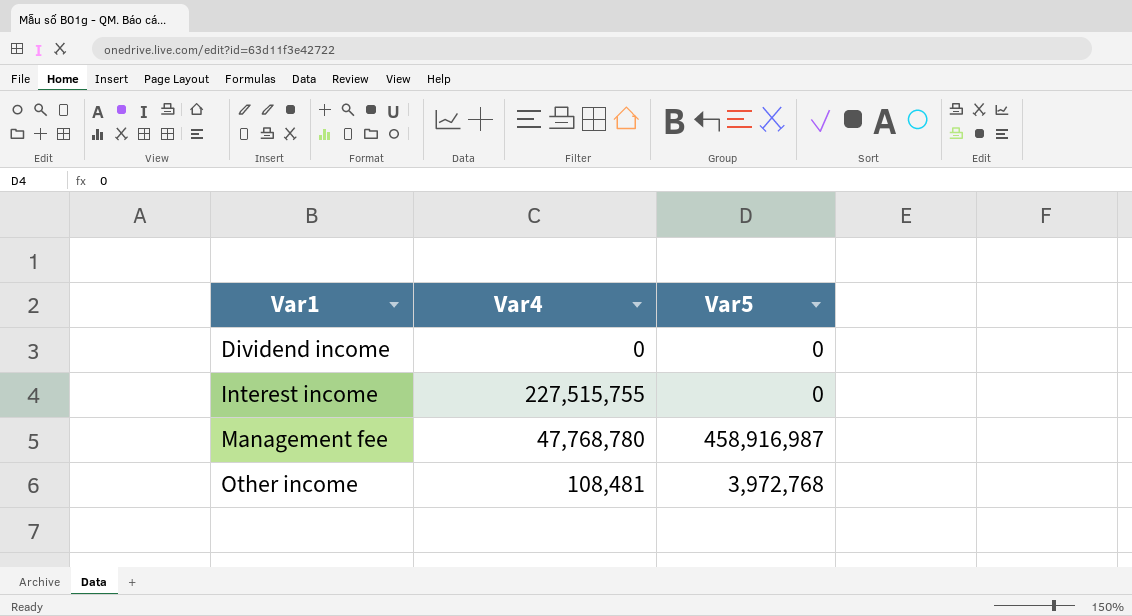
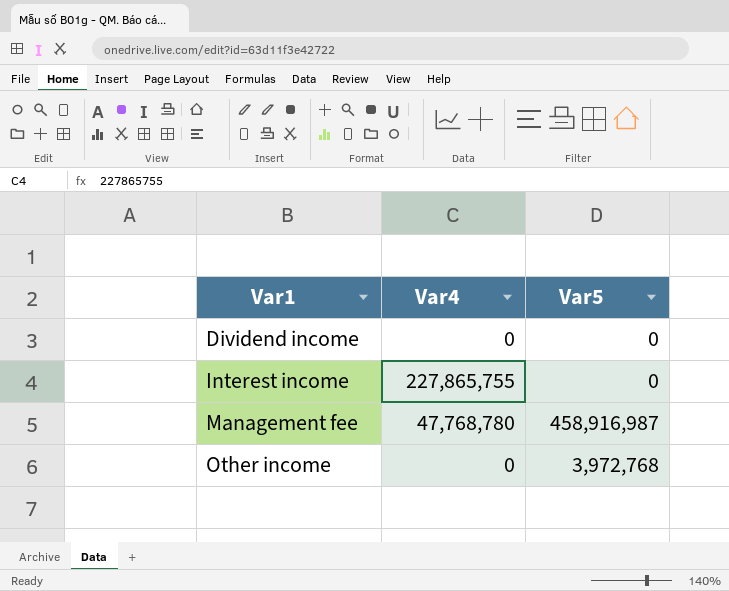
Interest income | Var4: 227,515,755 -> 227,865,755
Other income | Var4: 108,481 -> 0

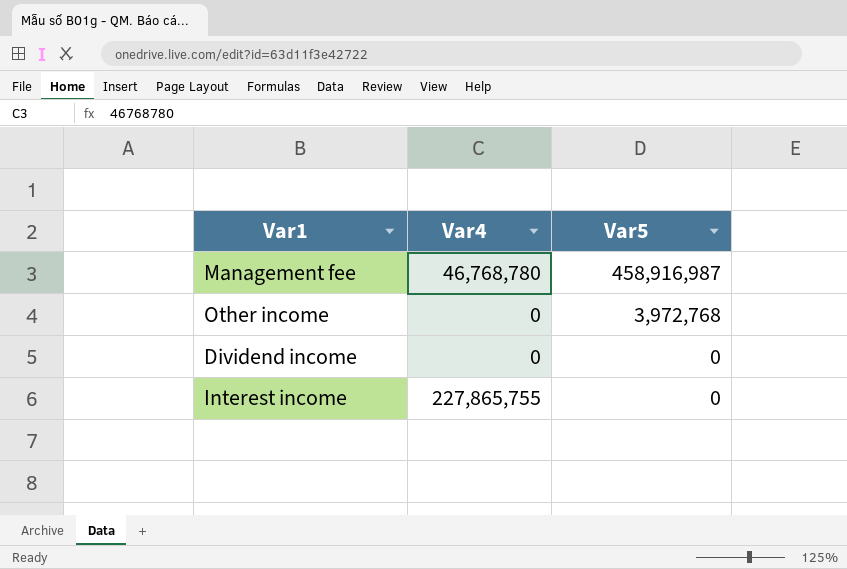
row order: Var1 ascending -> Var5 descending
Management fee | Var4: 47,768,780 -> 46,768,780

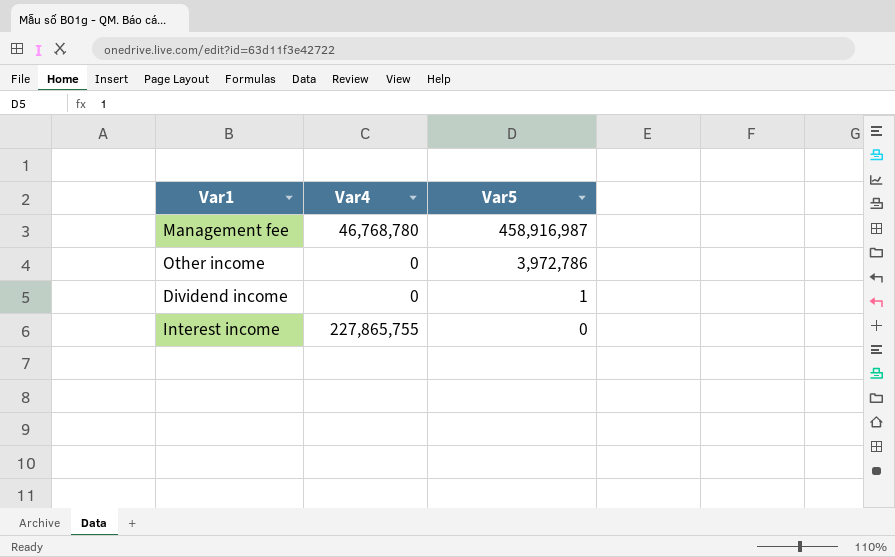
Other income | Var5: 3,972,768 -> 3,972,786
Dividend income | Var5: 0 -> 1

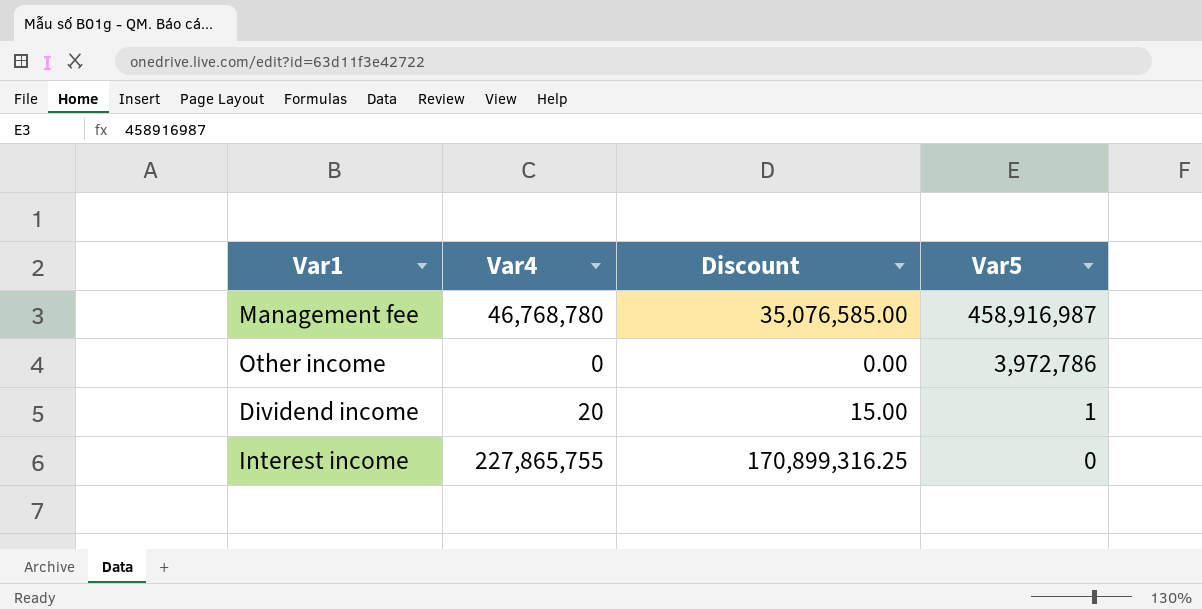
column Discount | formula: none -> [Var4] * 0.75
Dividend income | Var4: 0 -> 20

